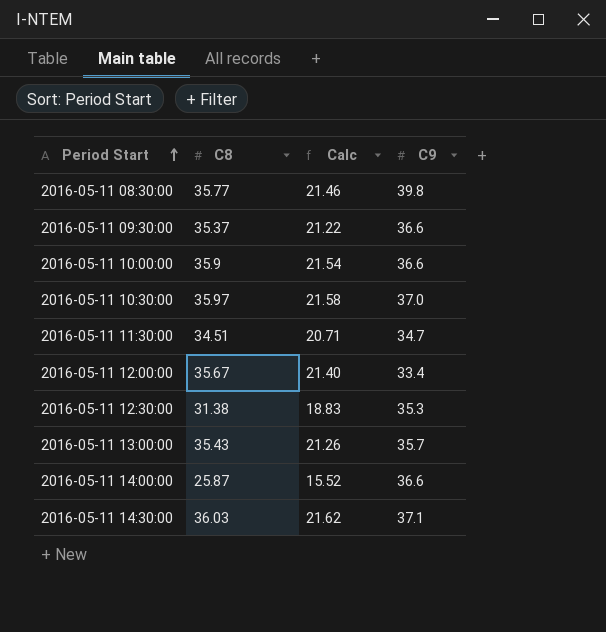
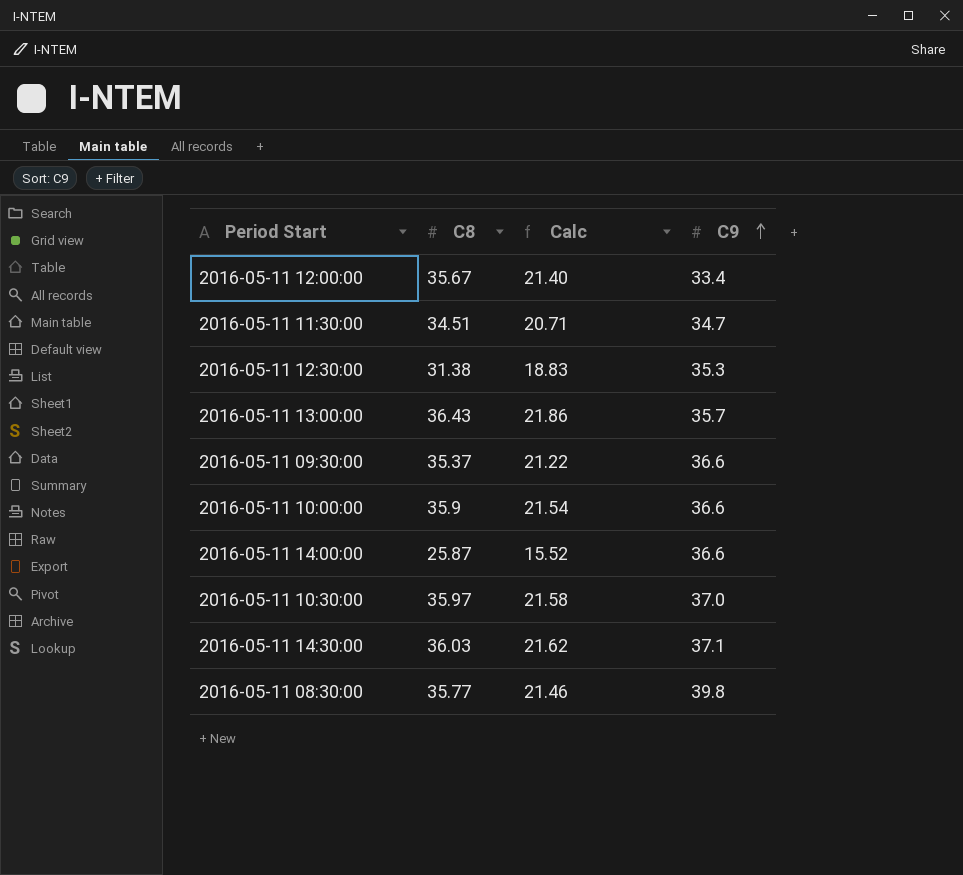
row order: Period Start ascending -> C9 ascending
2016-05-11 13:00:00 | C8: 35.43 -> 36.43
2016-05-11 13:00:00 | Calc: 21.26 -> 21.86

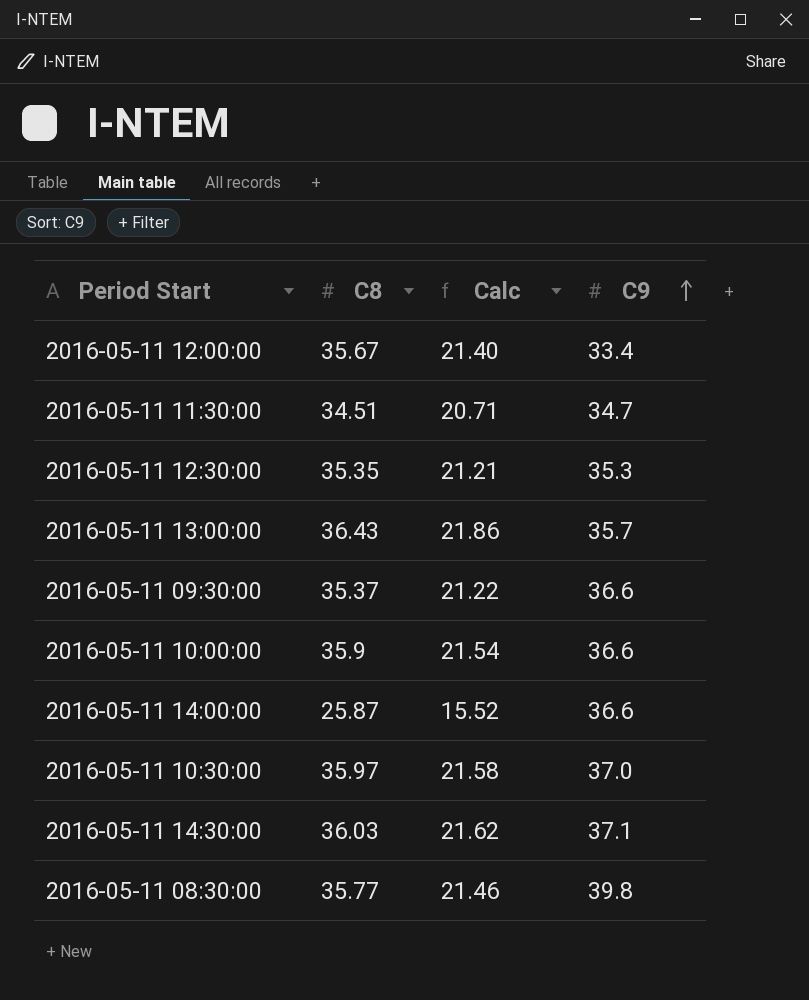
2016-05-11 12:30:00 | C8: 31.38 -> 35.35
2016-05-11 12:30:00 | Calc: 18.83 -> 21.21

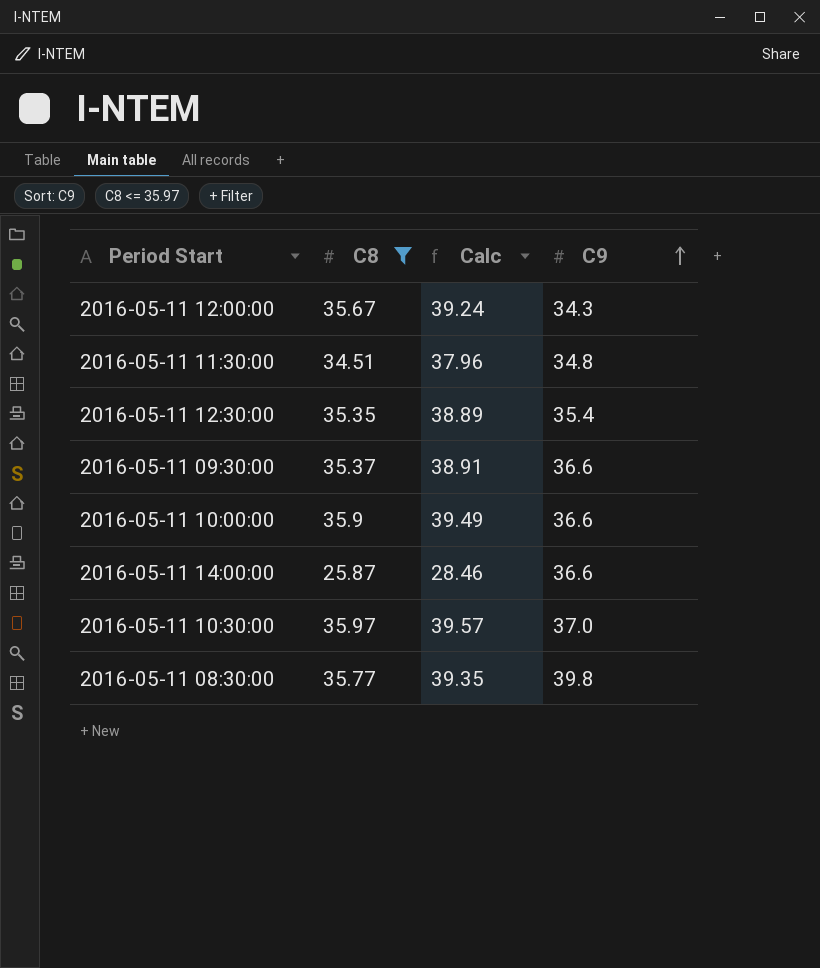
filter: none -> C8 <= 35.97
column Calc | formula: [C8] * 0.6 -> [C8] * 1.1
2016-05-11 12:00:00 | C9: 33.4 -> 34.3
2016-05-11 11:30:00 | C9: 34.7 -> 34.8
2016-05-11 12:30:00 | C9: 35.3 -> 35.4

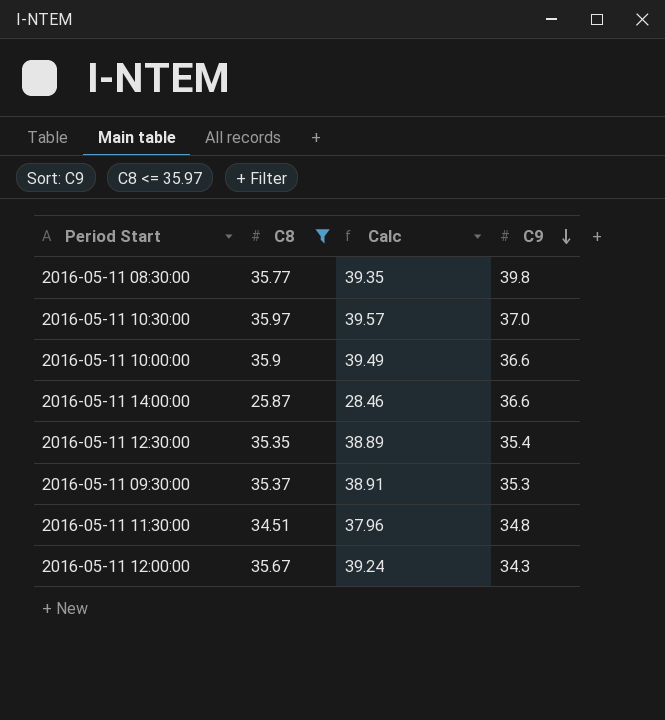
row order: C9 ascending -> C9 descending
2016-05-11 09:30:00 | C9: 36.6 -> 35.3

